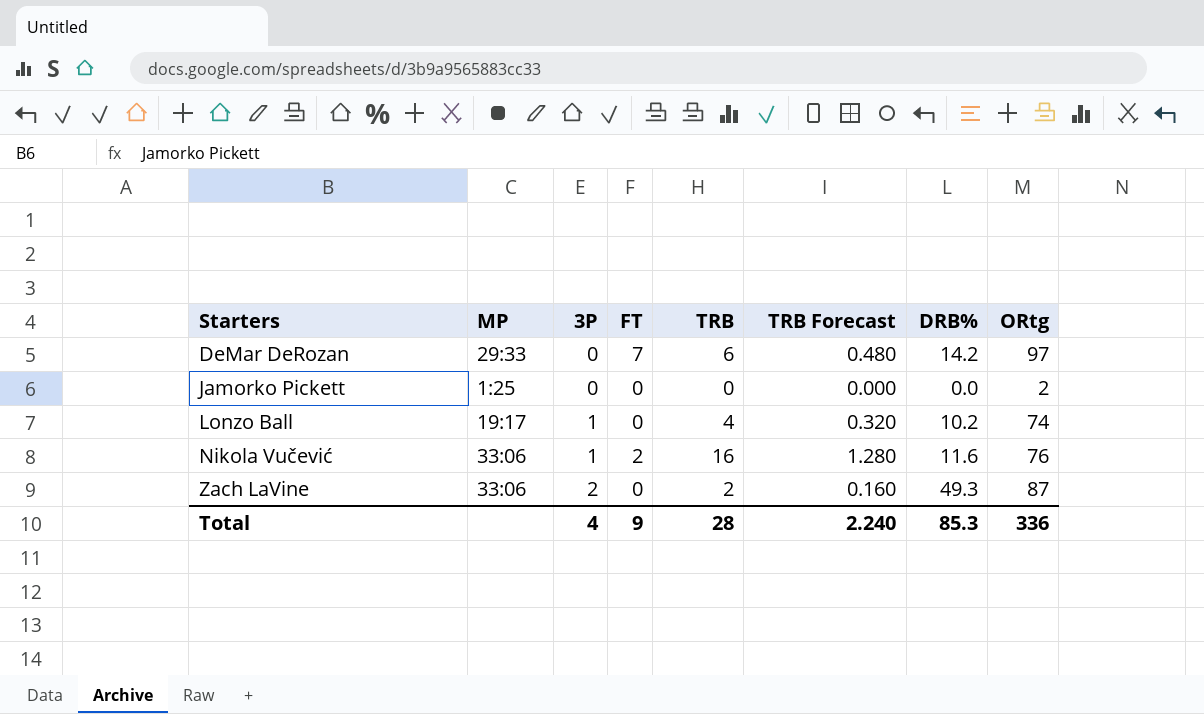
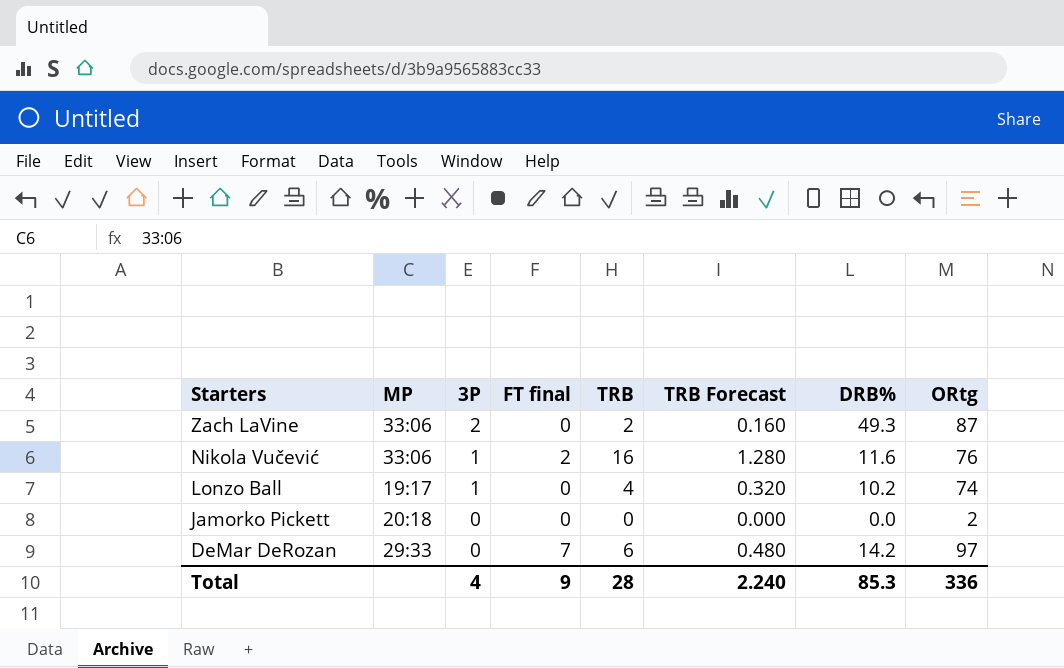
row order: Starters ascending -> Starters descending
column name: FT -> FT final
Jamorko Pickett | MP: 1:25 -> 20:18

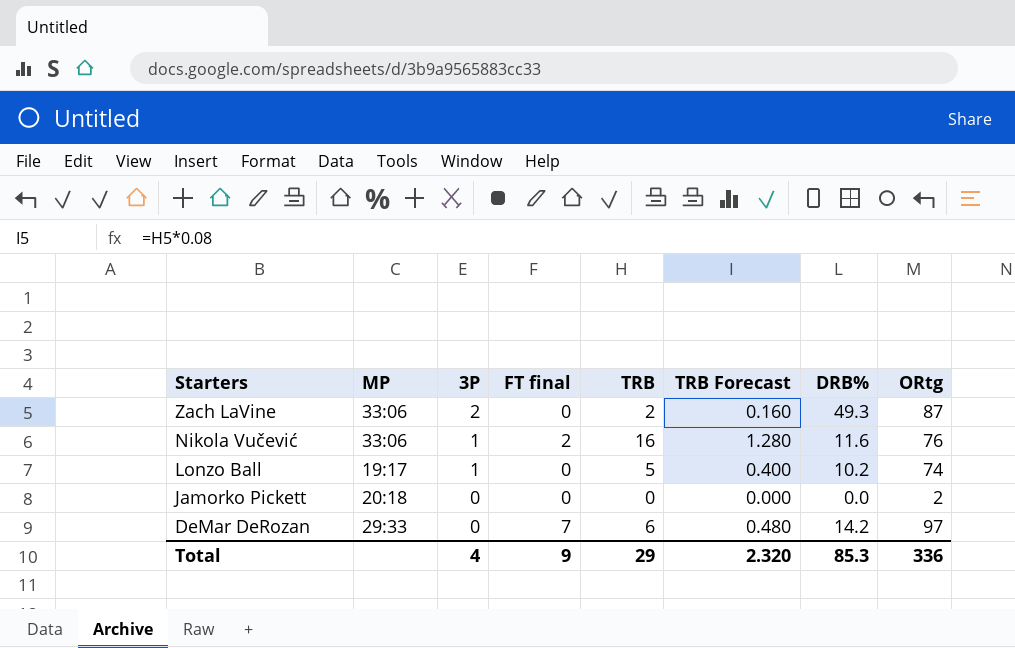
Lonzo Ball | TRB: 4 -> 5
Lonzo Ball | TRB Forecast: 0.320 -> 0.400
Total | TRB: 28 -> 29
Total | TRB Forecast: 2.240 -> 2.320

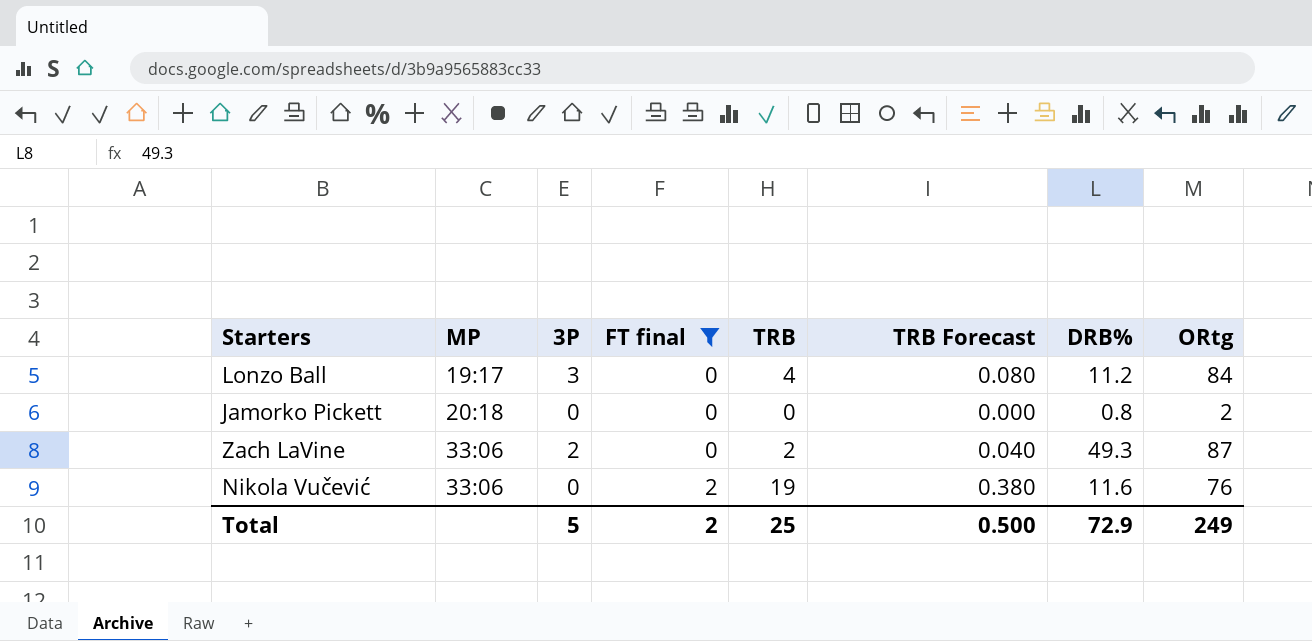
filter: none -> FT final != 7
row order: Starters descending -> MP ascending
column TRB Forecast | formula: [TRB] * 0.08 -> [TRB] * 0.02
Lonzo Ball | 3P: 1 -> 3
Lonzo Ball | TRB: 5 -> 4
Lonzo Ball | DRB%: 10.2 -> 11.2
Lonzo Ball | ORtg: 74 -> 84
Jamorko Pickett | DRB%: 0.0 -> 0.8
Nikola Vučević | 3P: 1 -> 0
Nikola Vučević | TRB: 16 -> 19
Total | 3P: 4 -> 5
Total | FT final: 9 -> 2
Total | TRB: 29 -> 25
Total | TRB Forecast: 2.320 -> 0.500
Total | DRB%: 85.3 -> 72.9
Total | ORtg: 336 -> 249

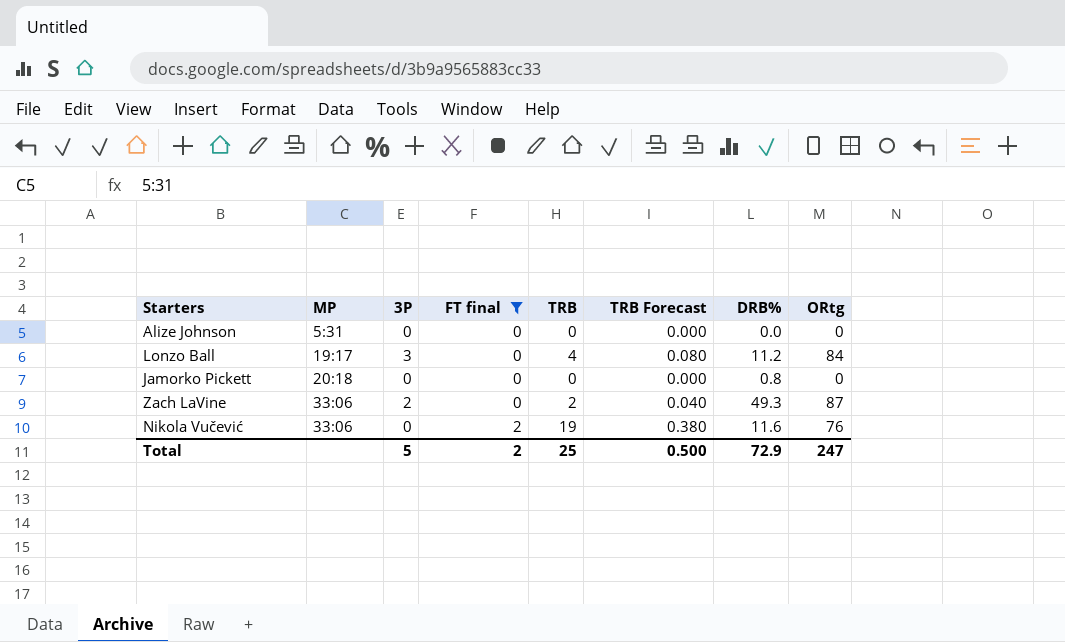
row Alize Johnson: none -> 5:31 | 0 | 0 | 0 | 0.000 | 0.0 | 0
Jamorko Pickett | ORtg: 2 -> 0
Total | ORtg: 249 -> 247

